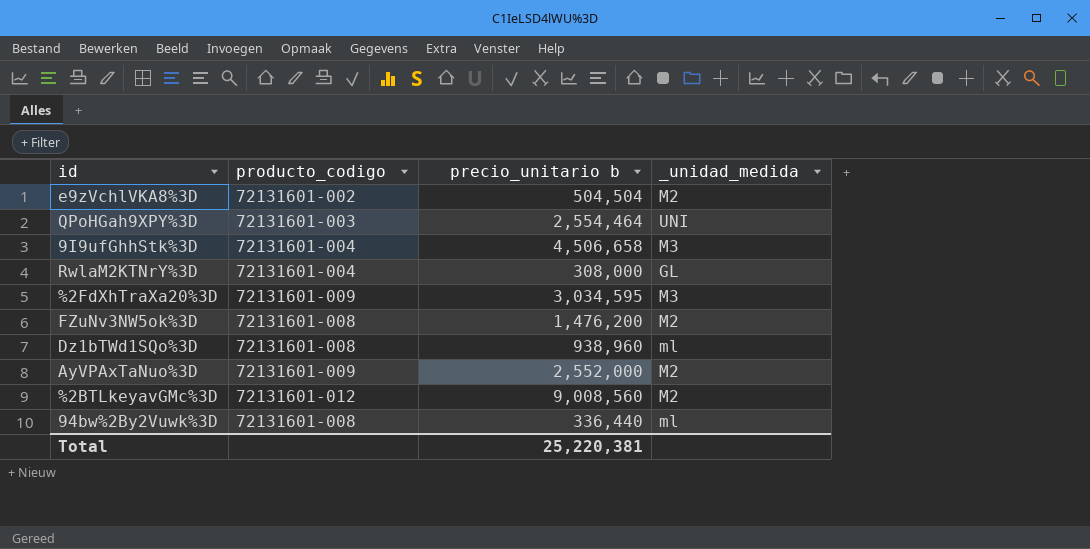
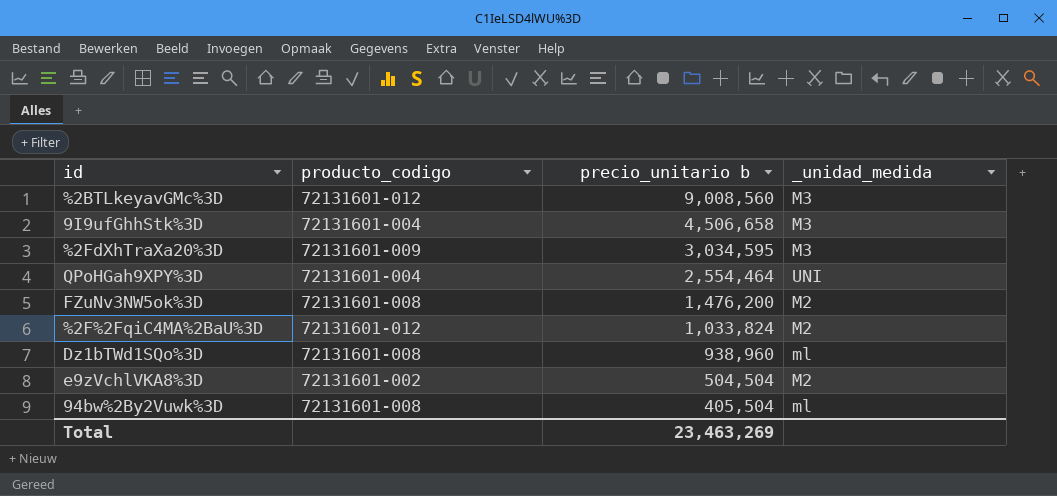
row order: none -> precio_unitario b descending
row RwlaM2KTNrY%3D: 72131601-004 | 308,000 | GL -> none
row AyVPAxTaNuo%3D: 72131601-009 | 2,552,000 | M2 -> none
%2BTLkeyavGMc%3D | _unidad_medida: M2 -> M3
QPoHGah9XPY%3D | producto_codigo: 72131601-003 -> 72131601-004
row %2F%2FqiC4MA%2BaU%3D: none -> 72131601-012 | 1,033,824 | M2
94bw%2By2Vuwk%3D | precio_unitario b: 336,440 -> 405,504
Total | precio_unitario b: 25,220,381 -> 23,463,269

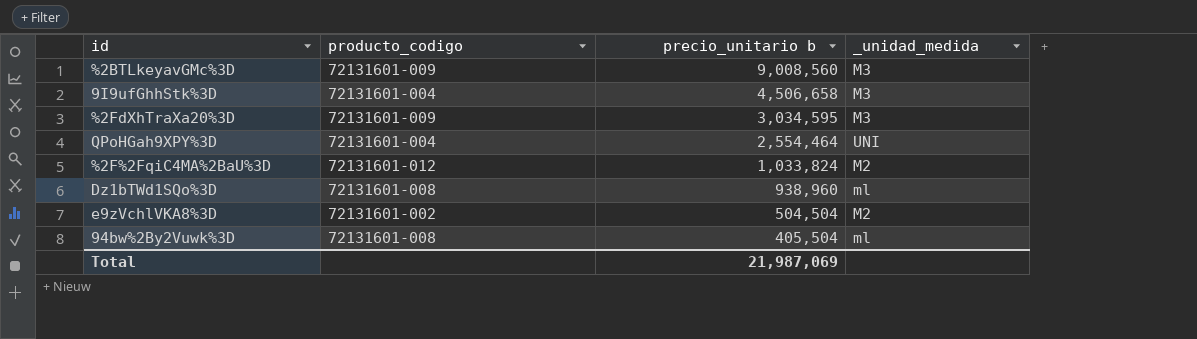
row FZuNv3NW5ok%3D: 72131601-008 | 1,476,200 | M2 -> none
%2BTLkeyavGMc%3D | producto_codigo: 72131601-012 -> 72131601-009
Total | precio_unitario b: 23,463,269 -> 21,987,069

